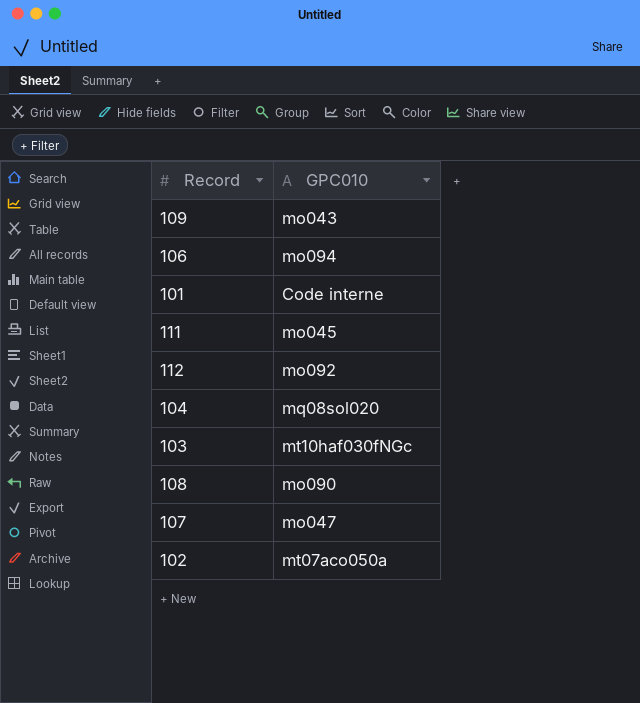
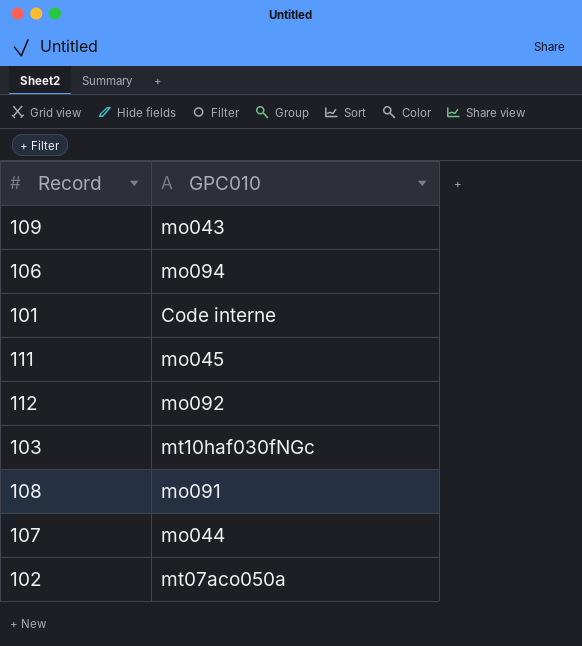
row 104: mq08sol020 -> none
108 | GPC010: mo090 -> mo091
107 | GPC010: mo047 -> mo044

